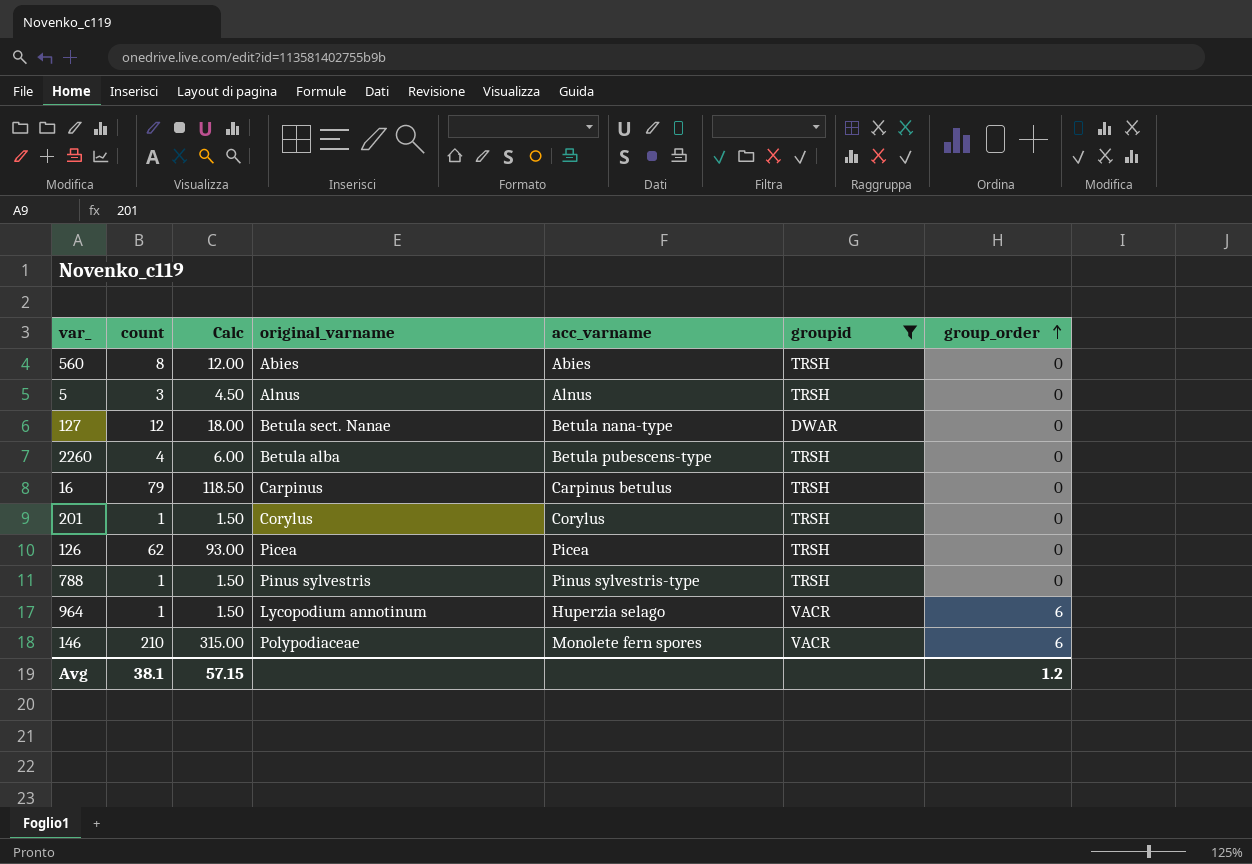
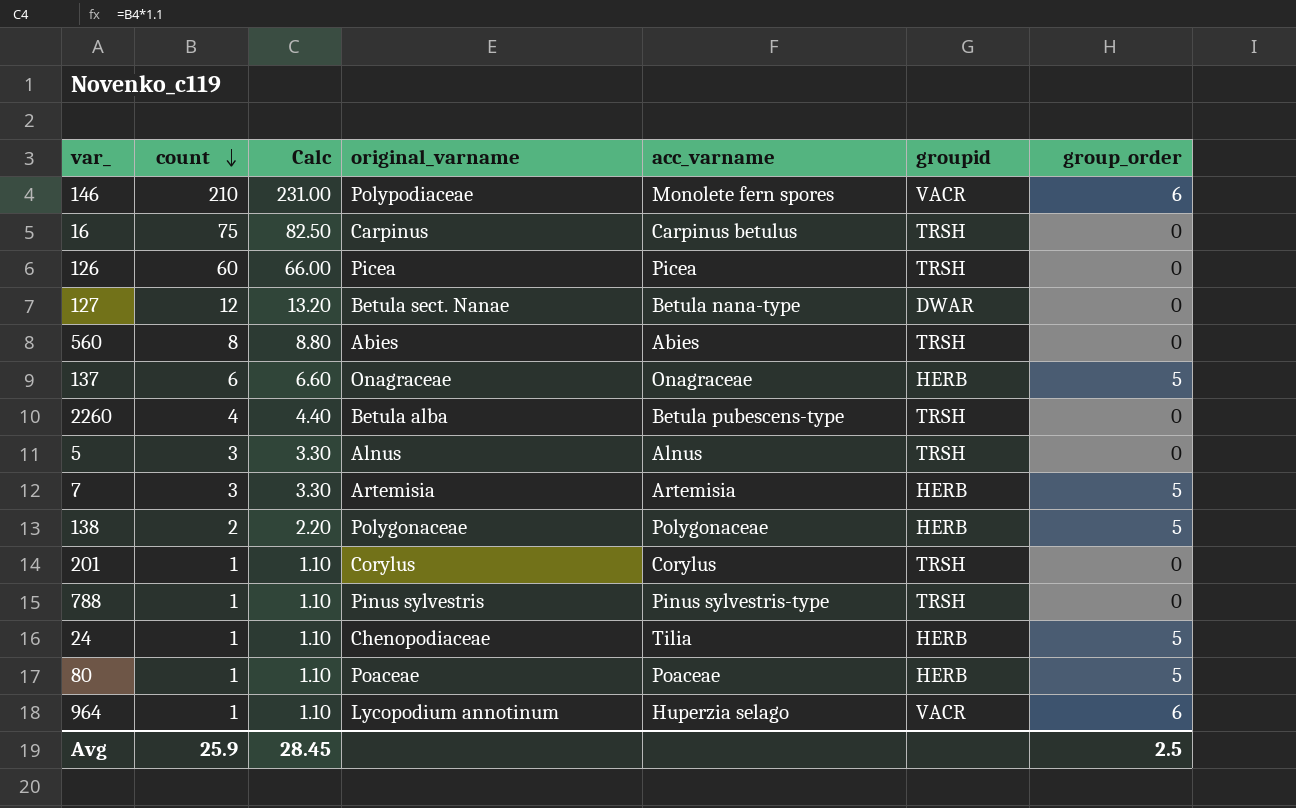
filter: groupid != HERB -> none
row order: group_order ascending -> count descending
column Calc | formula: [count] * 1.5 -> [count] * 1.1
16 | count: 79 -> 75
126 | count: 62 -> 60
Avg | count: 38.1 -> 25.9
Avg | Calc: 57.15 -> 28.45
Avg | group_order: 1.2 -> 2.5

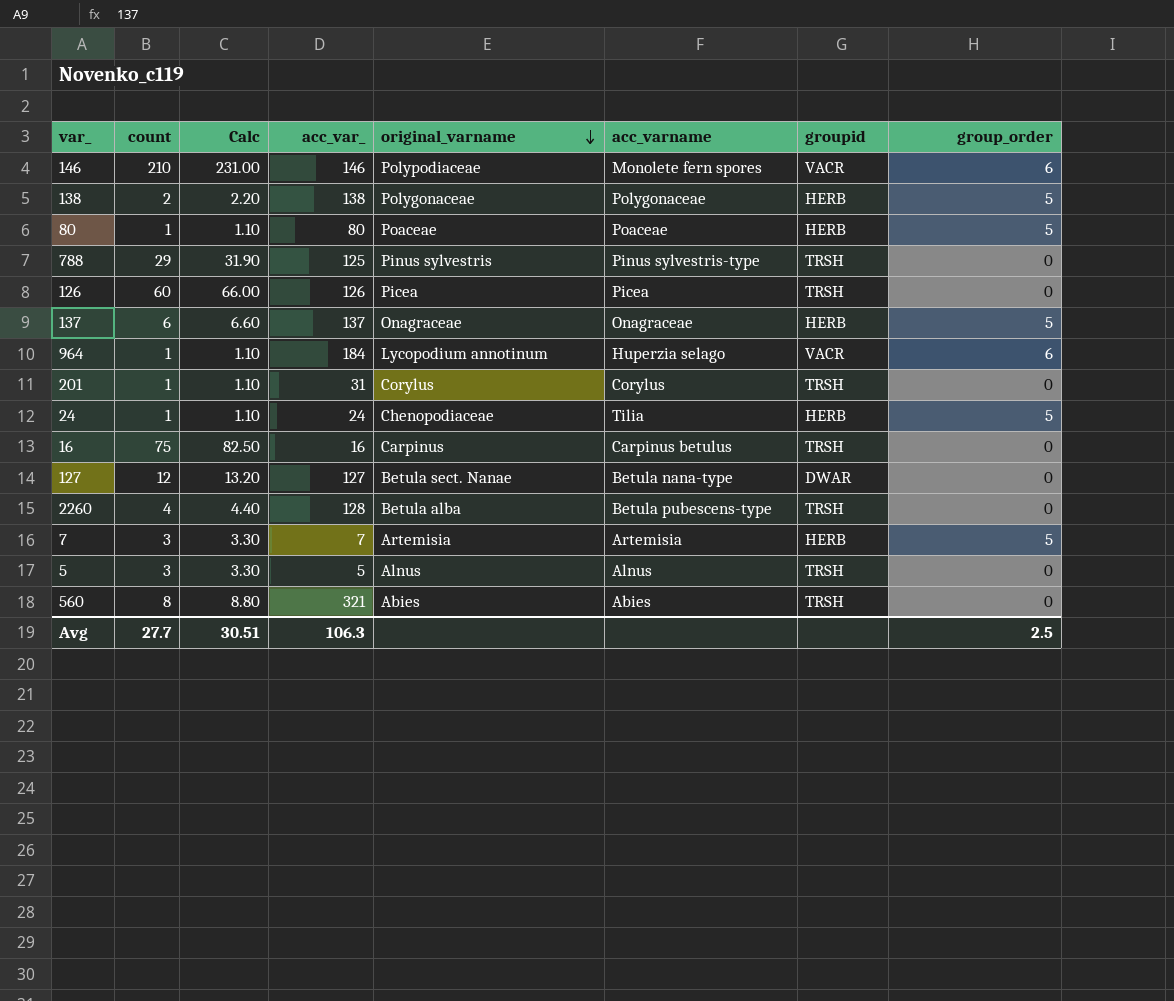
row order: count descending -> original_varname descending
column acc_var_ | position: none -> 4
788 | count: 1 -> 29
788 | Calc: 1.10 -> 31.90
Avg | count: 25.9 -> 27.7
Avg | Calc: 28.45 -> 30.51

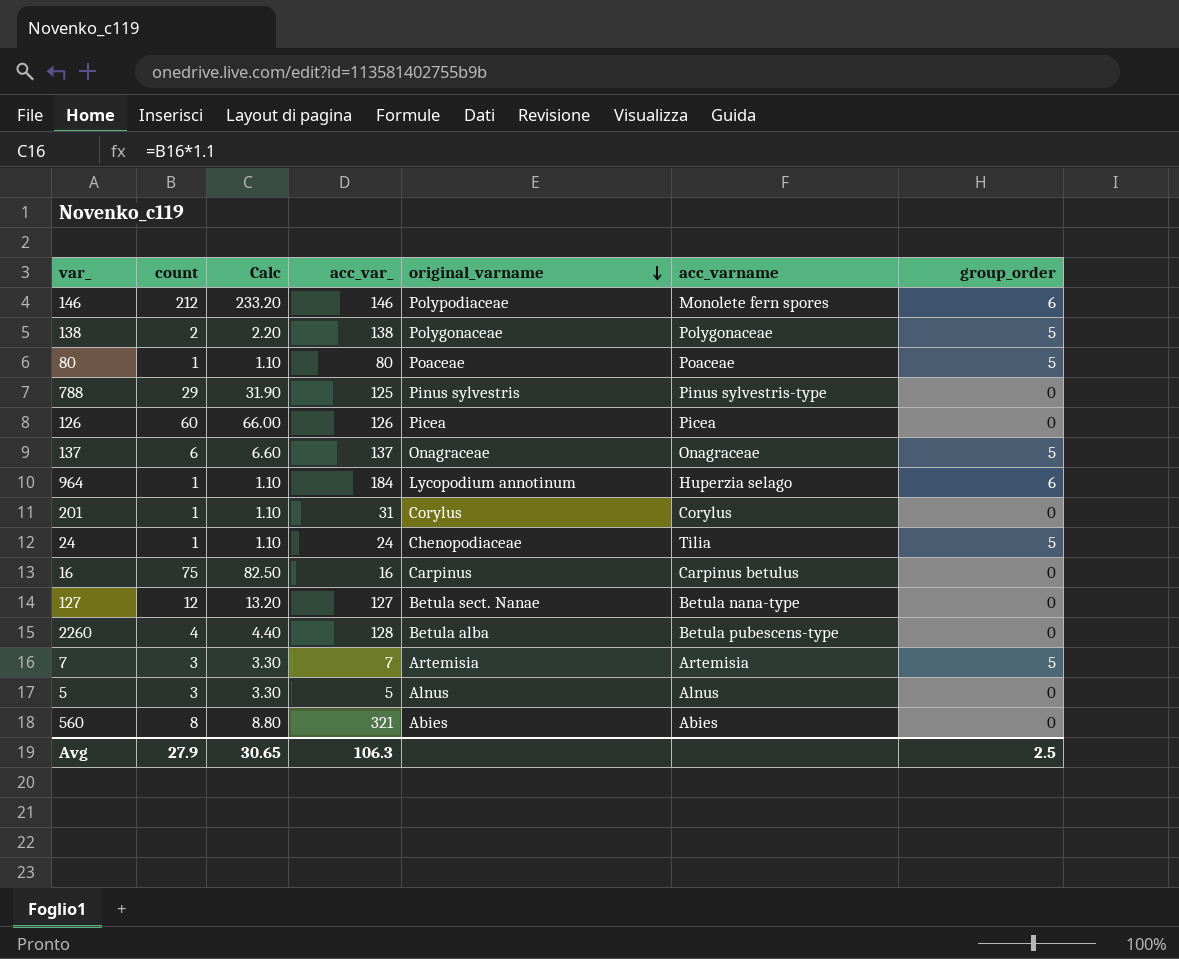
column groupid | position: 7 -> none
146 | count: 210 -> 212
146 | Calc: 231.00 -> 233.20
Avg | count: 27.7 -> 27.9
Avg | Calc: 30.51 -> 30.65

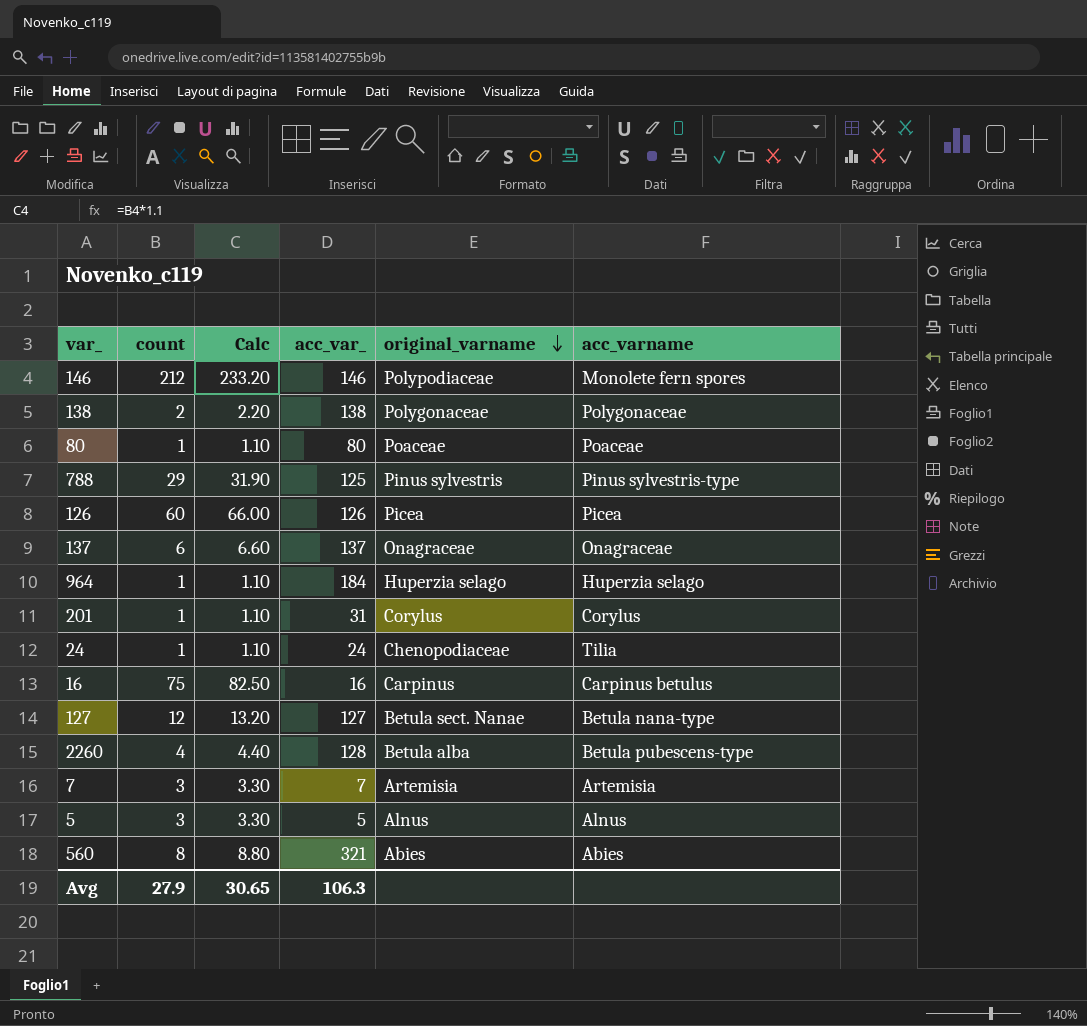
column group_order | position: 7 -> none
964 | original_varname: Lycopodium annotinum -> Huperzia selago

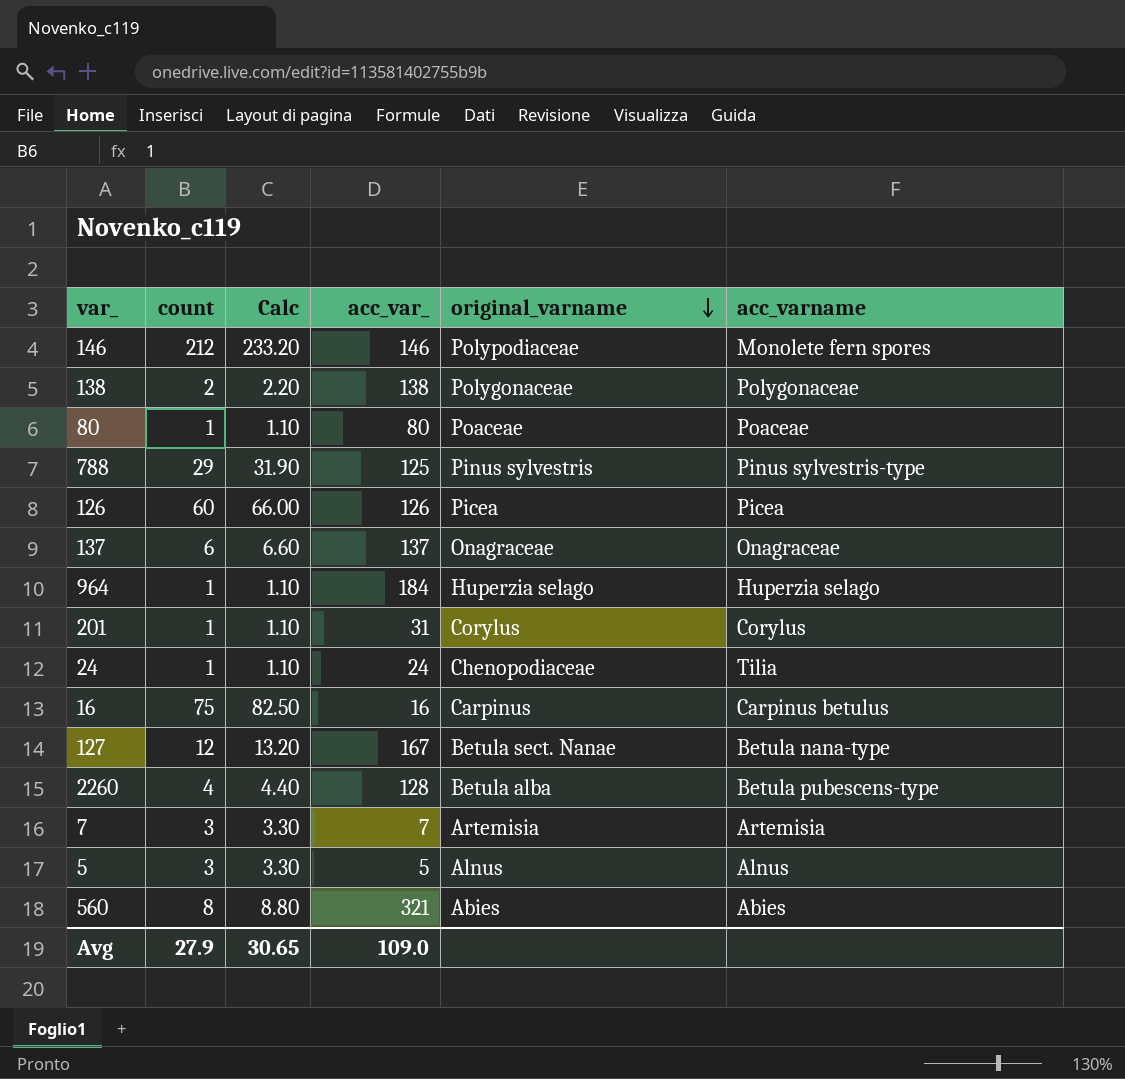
127 | acc_var_: 127 -> 167
Avg | acc_var_: 106.3 -> 109.0

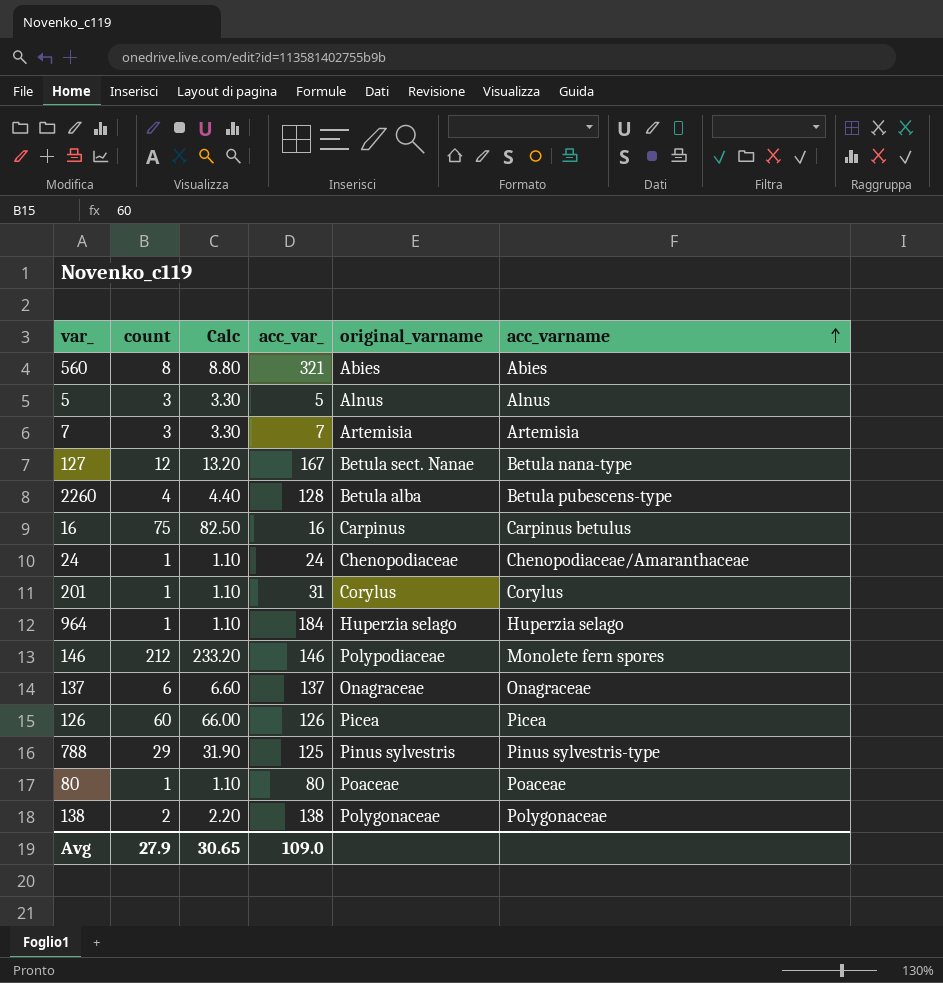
row order: original_varname descending -> acc_varname ascending
24 | acc_varname: Tilia -> Chenopodiaceae/Amaranthaceae

